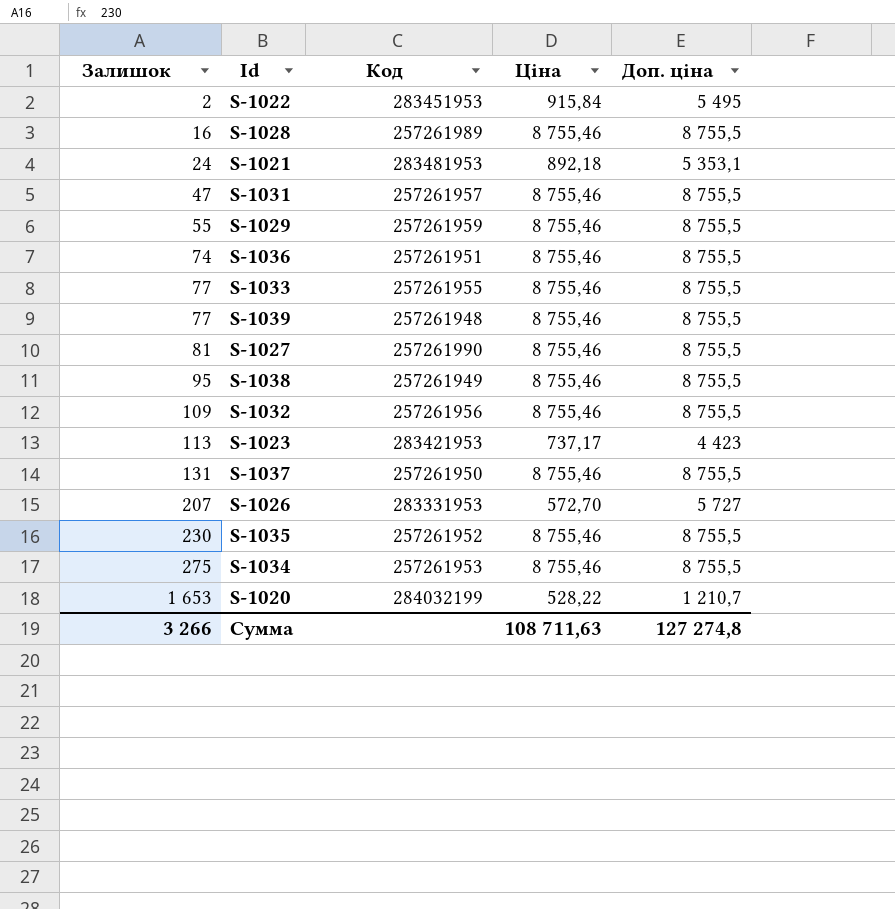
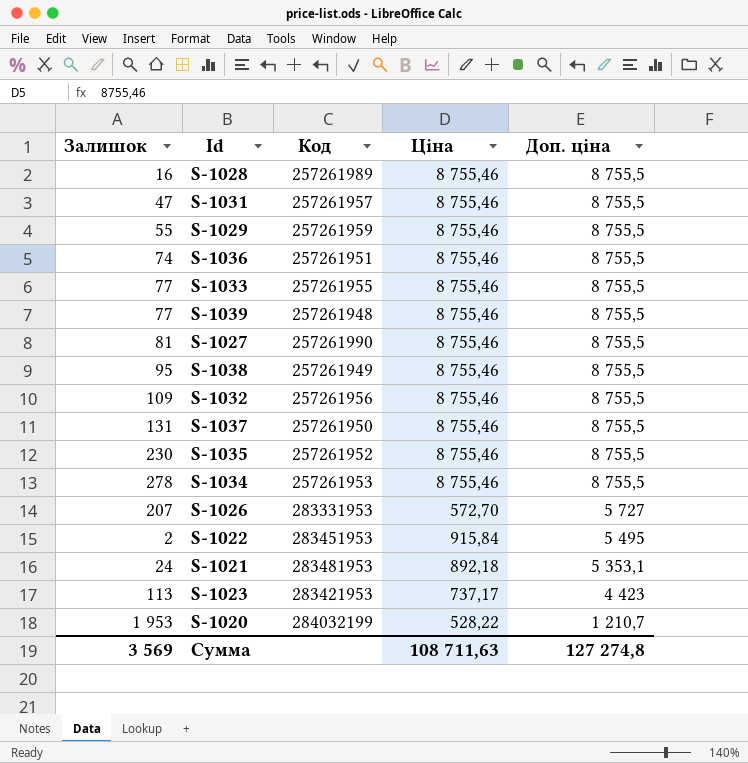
row order: Залишок ascending -> Доп. ціна descending
S-1034 | Залишок: 275 -> 278
S-1020 | Залишок: 1 653 -> 1 953
Сумма | Залишок: 3 266 -> 3 569

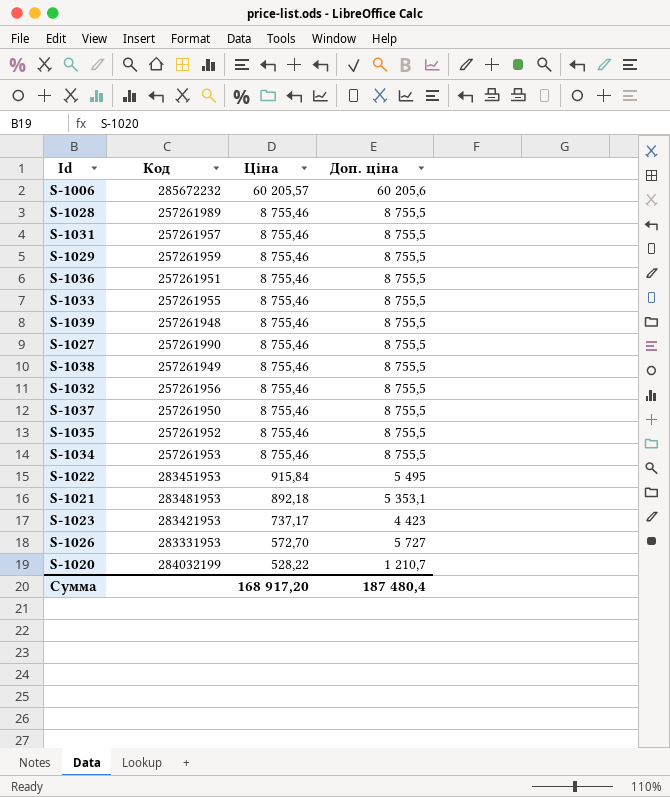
row order: Доп. ціна descending -> Ціна descending
column Залишок | position: 1 -> none
row S-1006: none -> 285672232 | 60 205,57 | 60 205,6
Сумма | Ціна: 108 711,63 -> 168 917,20
Сумма | Доп. ціна: 127 274,8 -> 187 480,4

